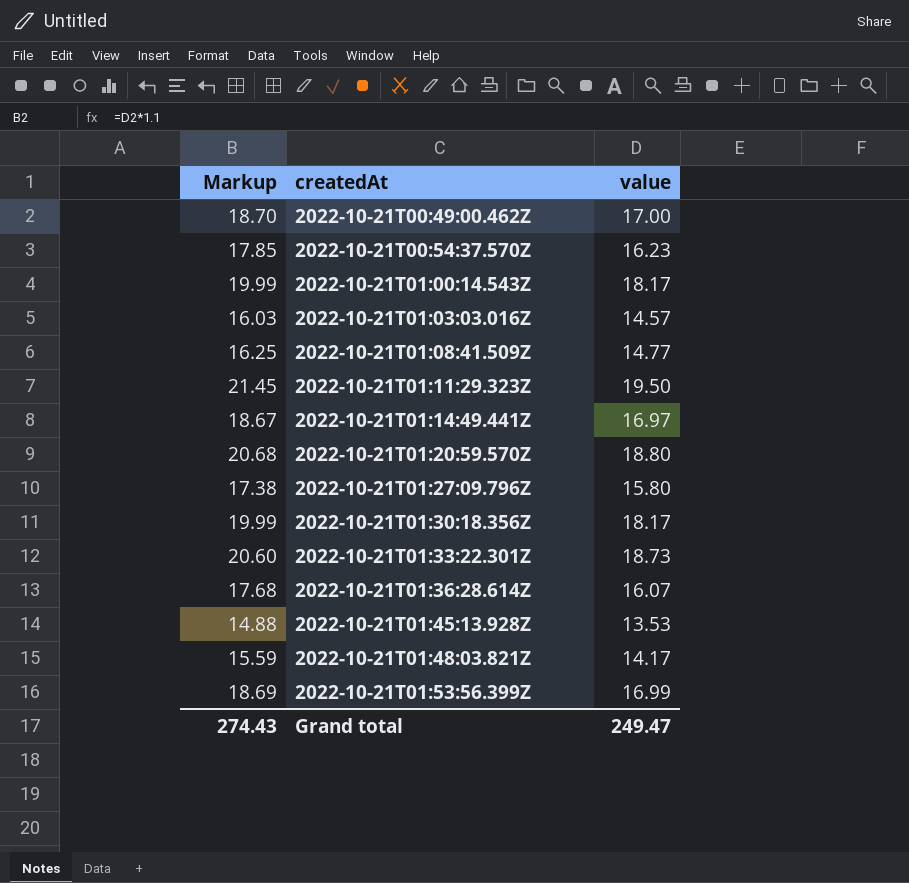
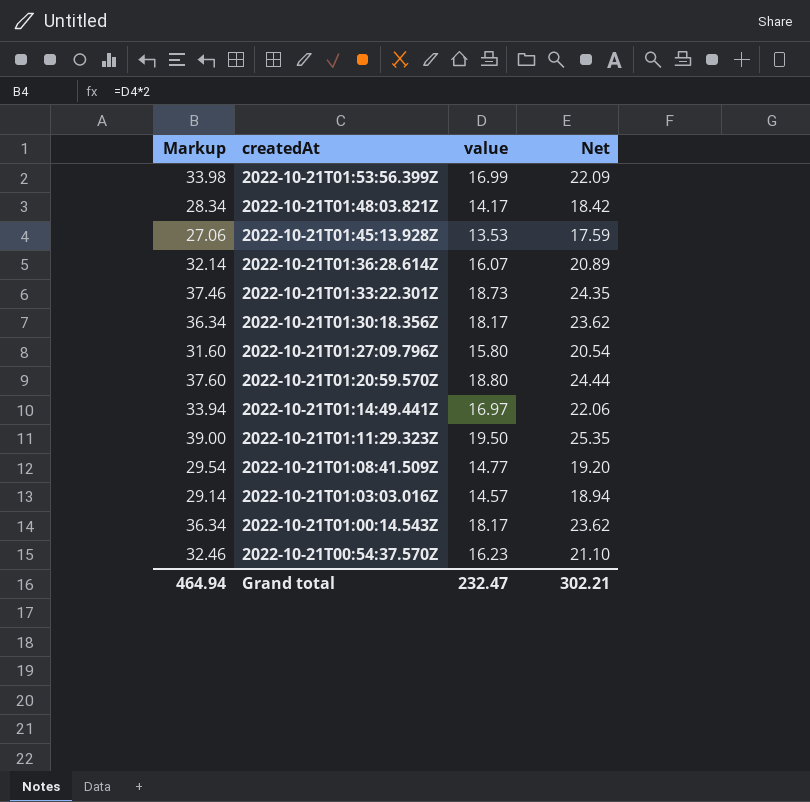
row order: createdAt ascending -> createdAt descending
column Markup | formula: [value] * 1.1 -> [value] * 2
column Net | formula: none -> [value] * 1.3
row 2022-10-21T00:49:00.462Z: 18.70 | 17.00 -> none
Grand total | Markup: 274.43 -> 464.94
Grand total | value: 249.47 -> 232.47

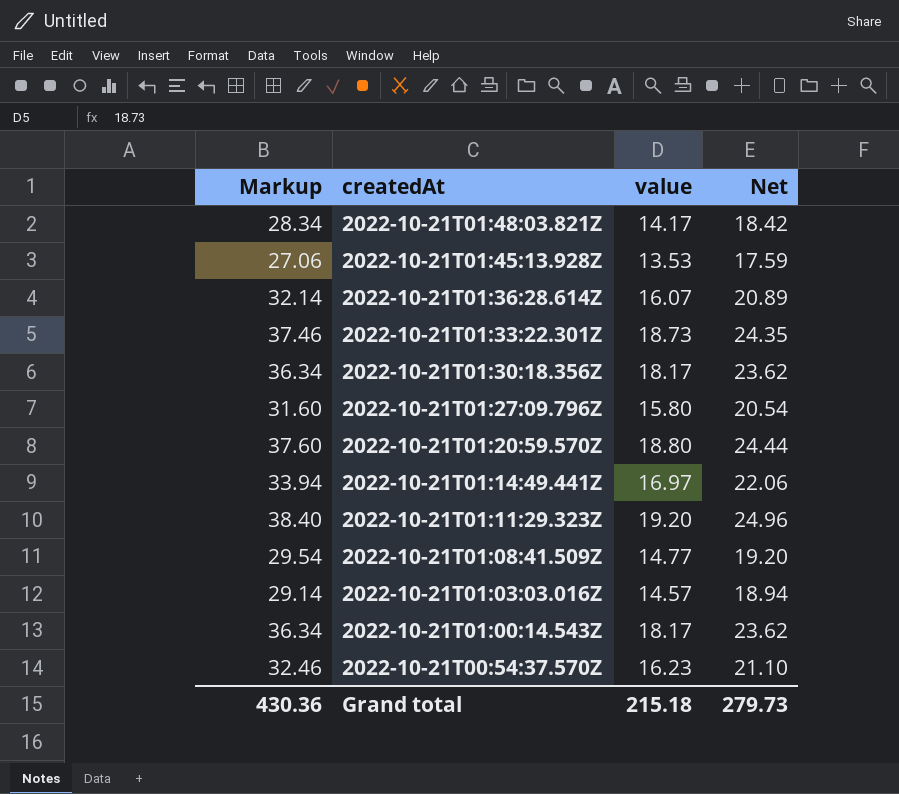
row 2022-10-21T01:53:56.399Z: 33.98 | 16.99 | 22.09 -> none
2022-10-21T01:11:29.323Z | Markup: 39.00 -> 38.40
2022-10-21T01:11:29.323Z | value: 19.50 -> 19.20
2022-10-21T01:11:29.323Z | Net: 25.35 -> 24.96
Grand total | Markup: 464.94 -> 430.36
Grand total | value: 232.47 -> 215.18
Grand total | Net: 302.21 -> 279.73

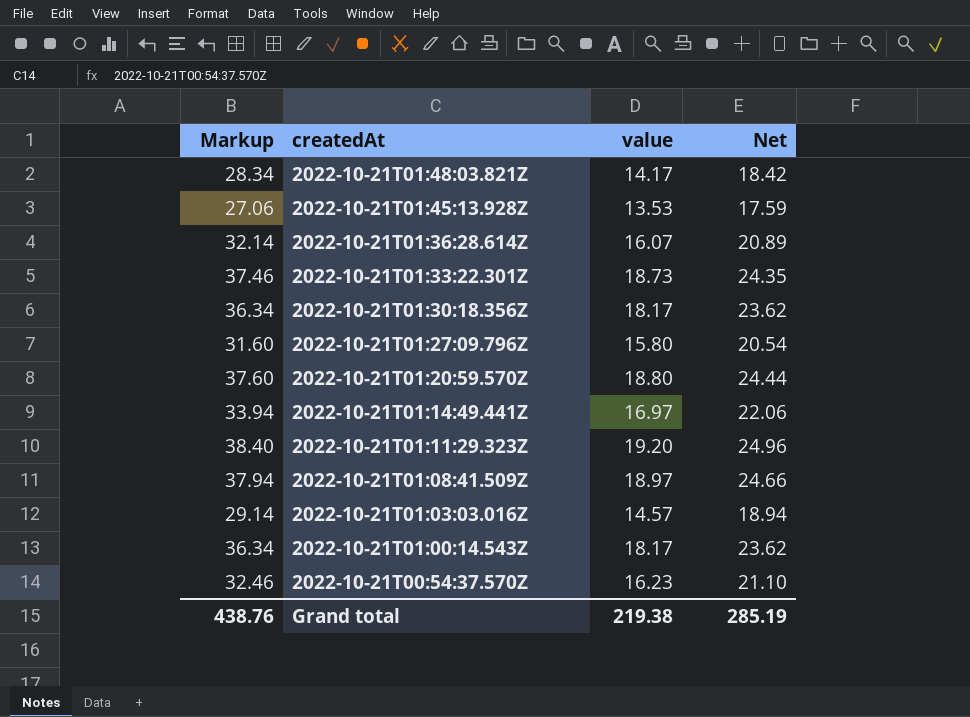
2022-10-21T01:08:41.509Z | Markup: 29.54 -> 37.94
2022-10-21T01:08:41.509Z | value: 14.77 -> 18.97
2022-10-21T01:08:41.509Z | Net: 19.20 -> 24.66
Grand total | Markup: 430.36 -> 438.76
Grand total | value: 215.18 -> 219.38
Grand total | Net: 279.73 -> 285.19

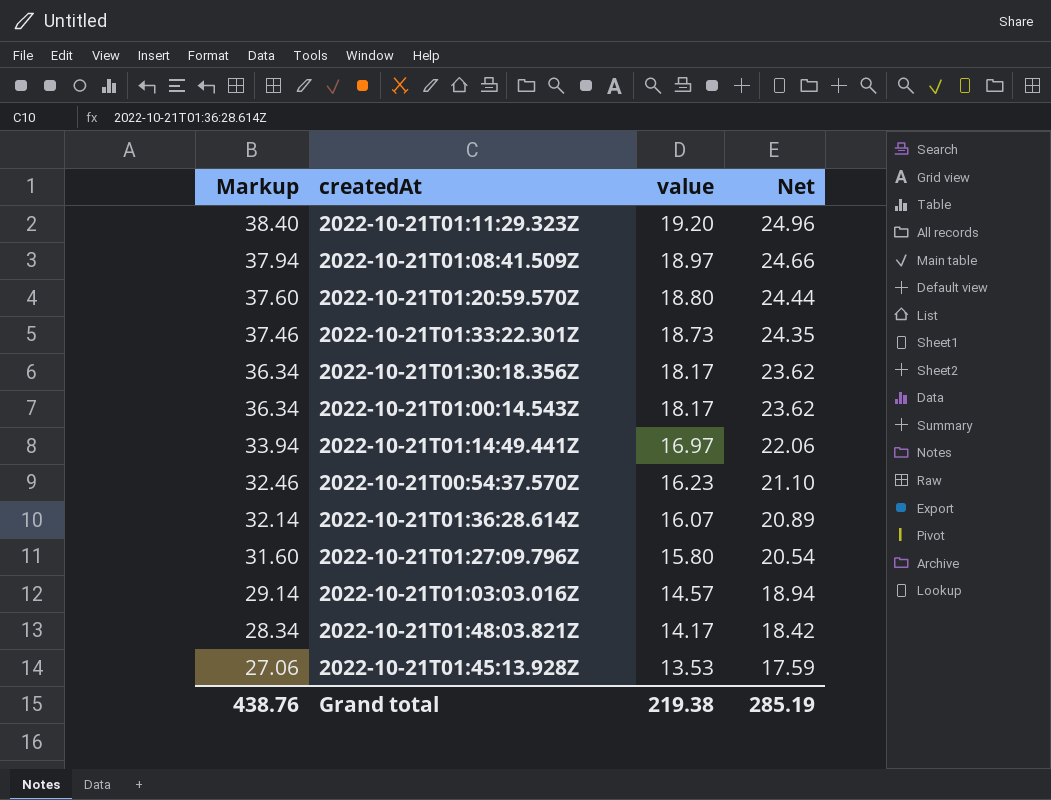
row order: createdAt descending -> Markup descending

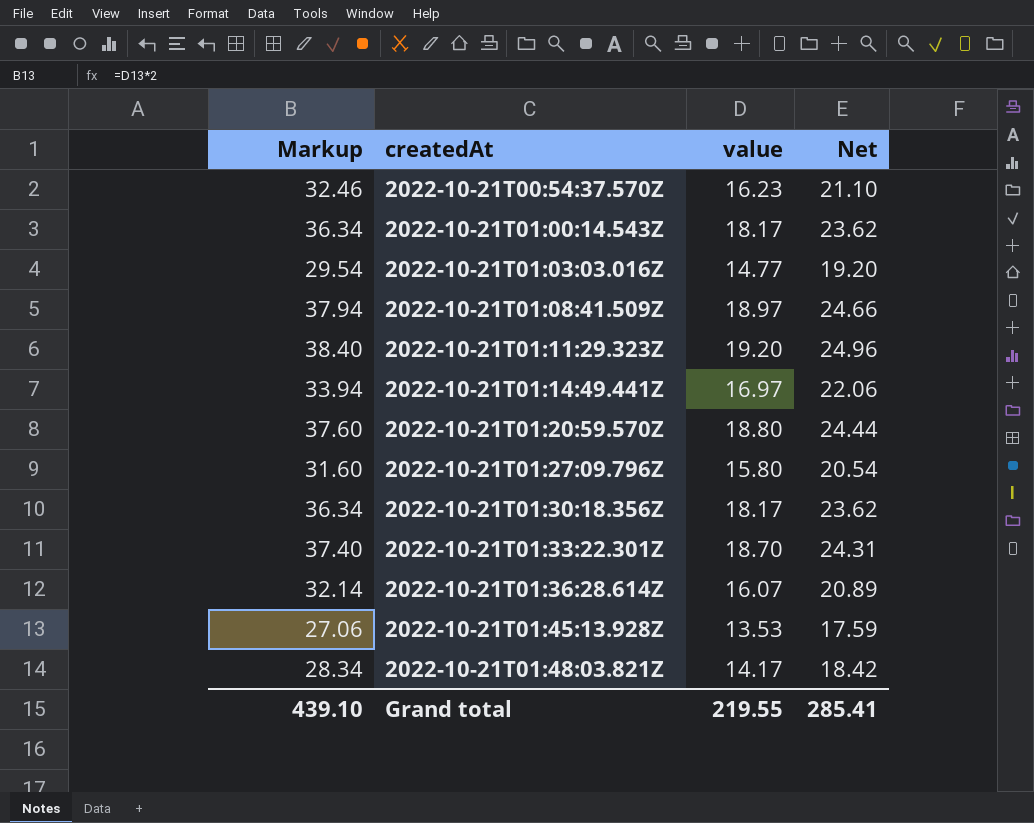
row order: Markup descending -> createdAt ascending
2022-10-21T01:03:03.016Z | Markup: 29.14 -> 29.54
2022-10-21T01:03:03.016Z | value: 14.57 -> 14.77
2022-10-21T01:03:03.016Z | Net: 18.94 -> 19.20
2022-10-21T01:33:22.301Z | Markup: 37.46 -> 37.40
2022-10-21T01:33:22.301Z | value: 18.73 -> 18.70
2022-10-21T01:33:22.301Z | Net: 24.35 -> 24.31
Grand total | Markup: 438.76 -> 439.10
Grand total | value: 219.38 -> 219.55
Grand total | Net: 285.19 -> 285.41

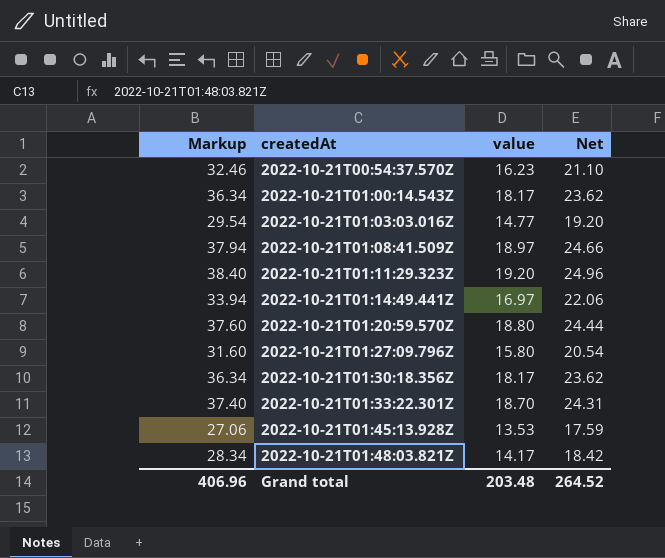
row 2022-10-21T01:36:28.614Z: 32.14 | 16.07 | 20.89 -> none
Grand total | Markup: 439.10 -> 406.96
Grand total | value: 219.55 -> 203.48
Grand total | Net: 285.41 -> 264.52

